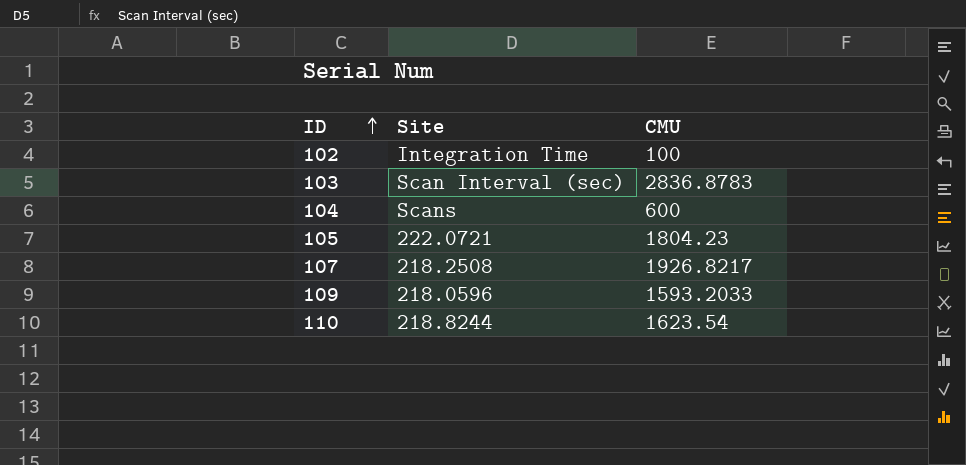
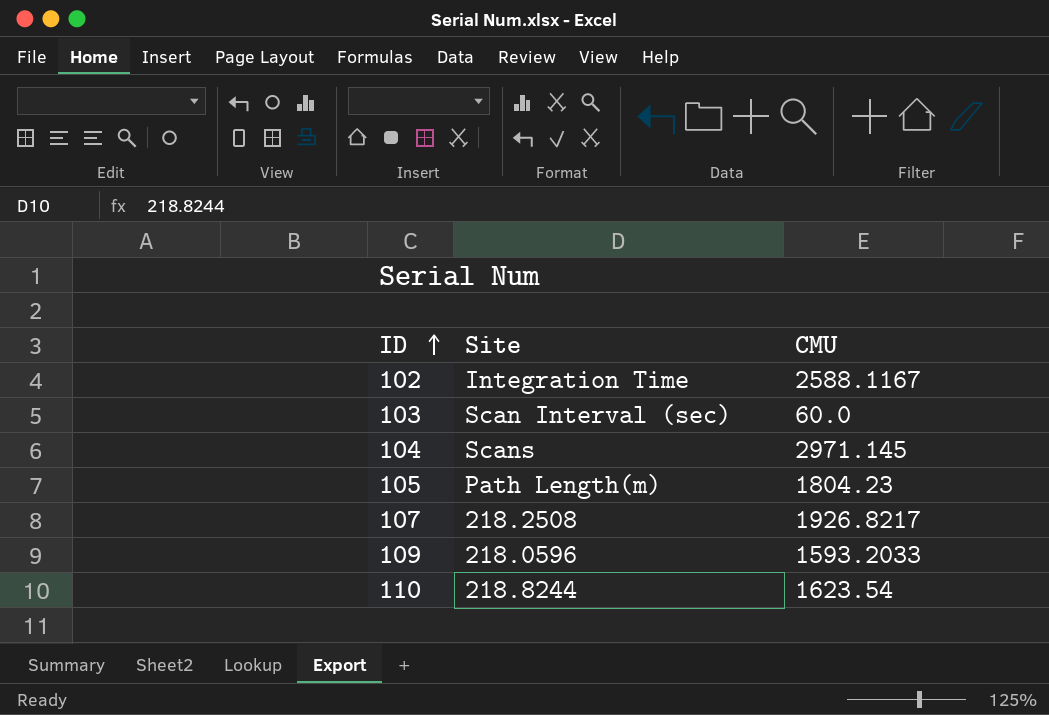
102 | CMU: 100 -> 2588.1167
103 | CMU: 2836.8783 -> 60.0
104 | CMU: 600 -> 2971.145
105 | Site: 222.0721 -> Path Length(m)

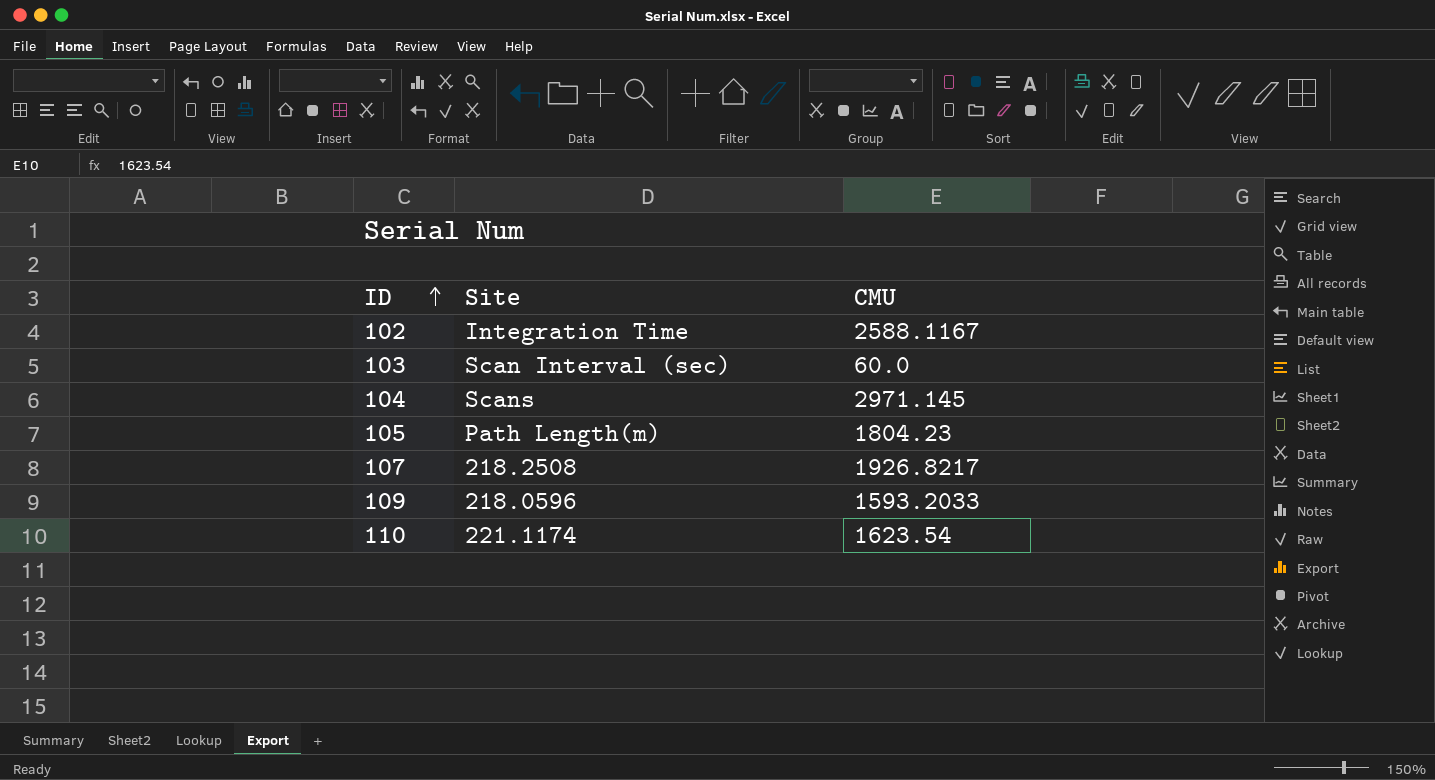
110 | Site: 218.8244 -> 221.1174

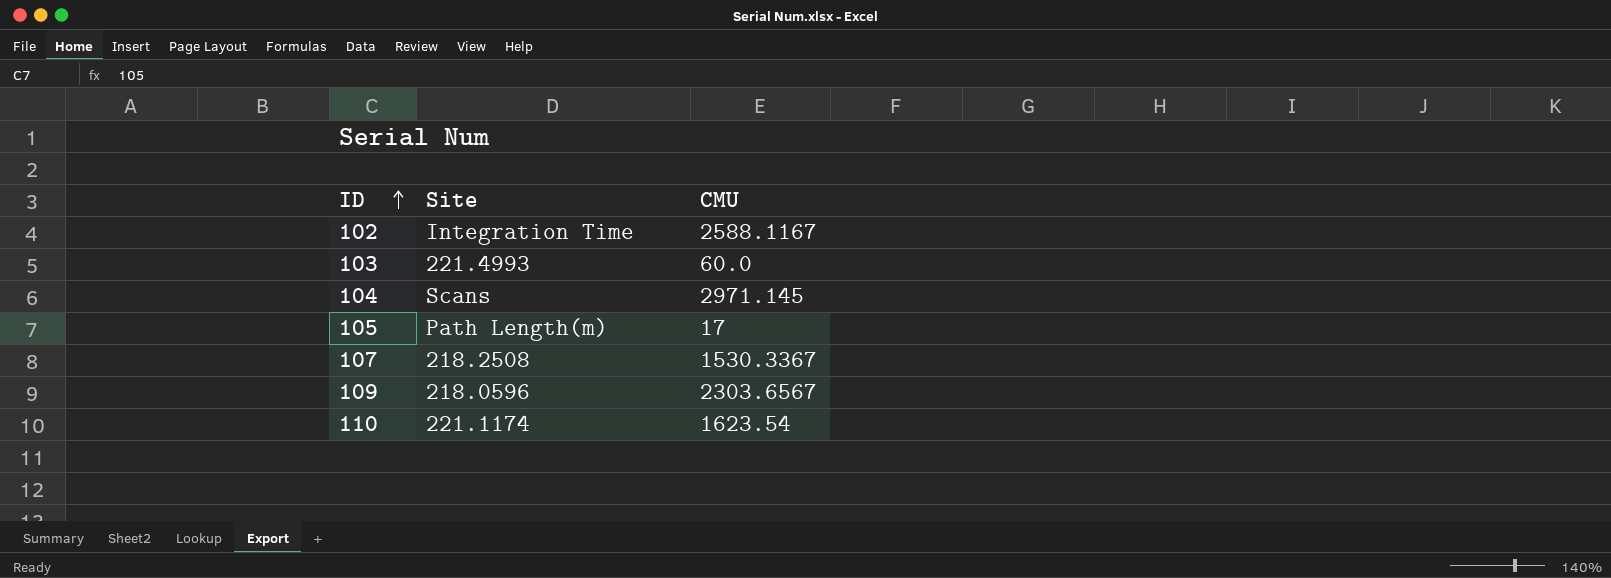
103 | Site: Scan Interval (sec) -> 221.4993
105 | CMU: 1804.23 -> 17
107 | CMU: 1926.8217 -> 1530.3367
109 | CMU: 1593.2033 -> 2303.6567

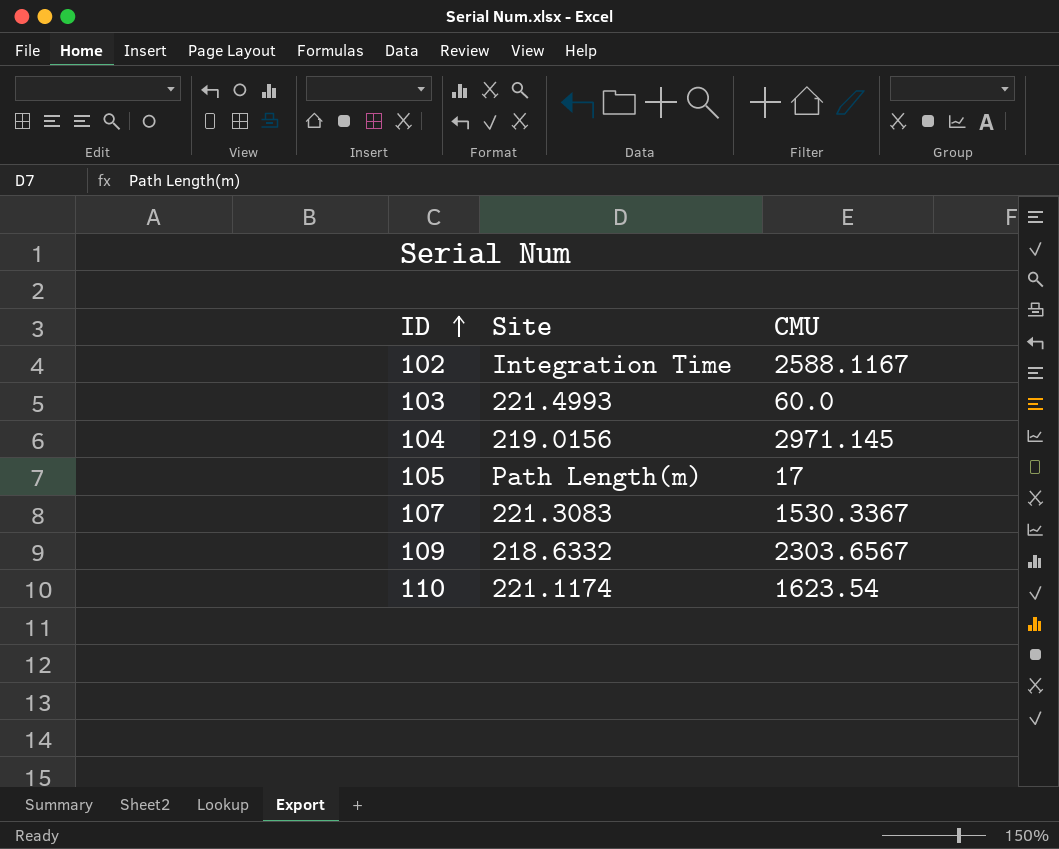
104 | Site: Scans -> 219.0156
107 | Site: 218.2508 -> 221.3083
109 | Site: 218.0596 -> 218.6332

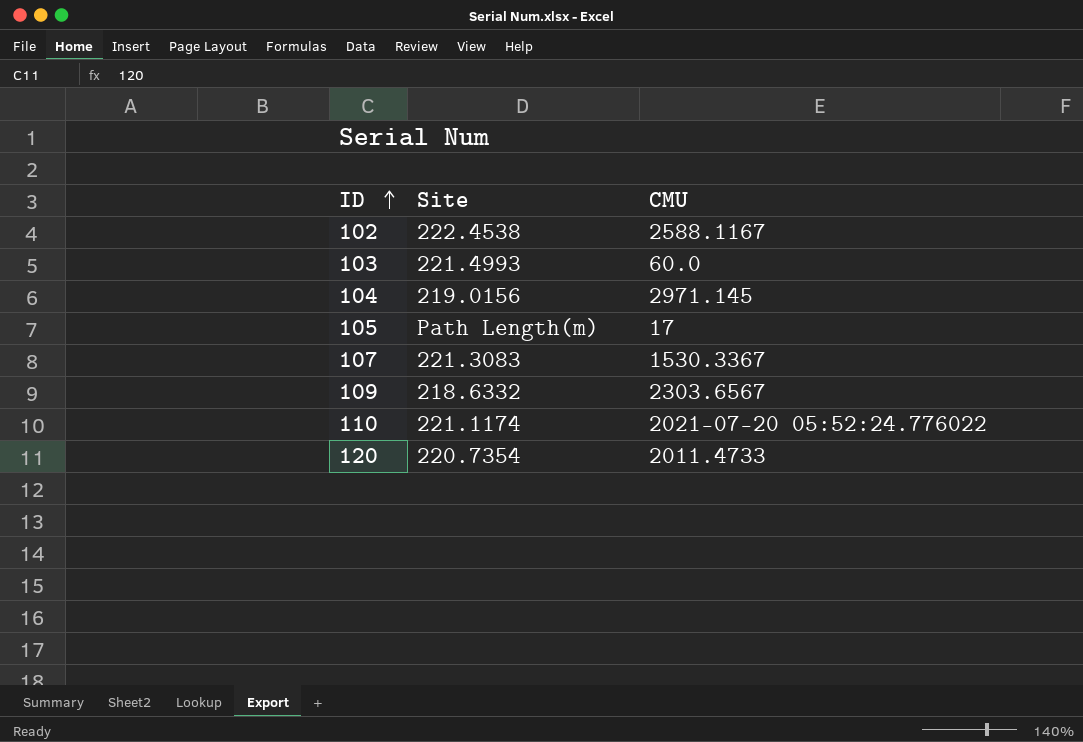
102 | Site: Integration Time -> 222.4538
110 | CMU: 1623.54 -> 2021-07-20 05:52:24.776022
row 120: none -> 220.7354 | 2011.4733

